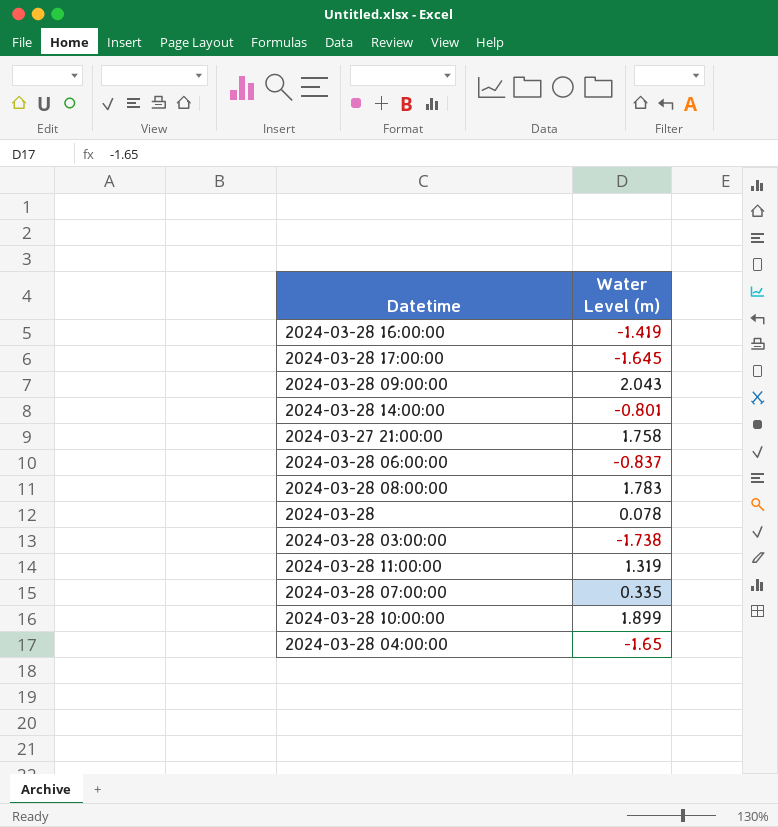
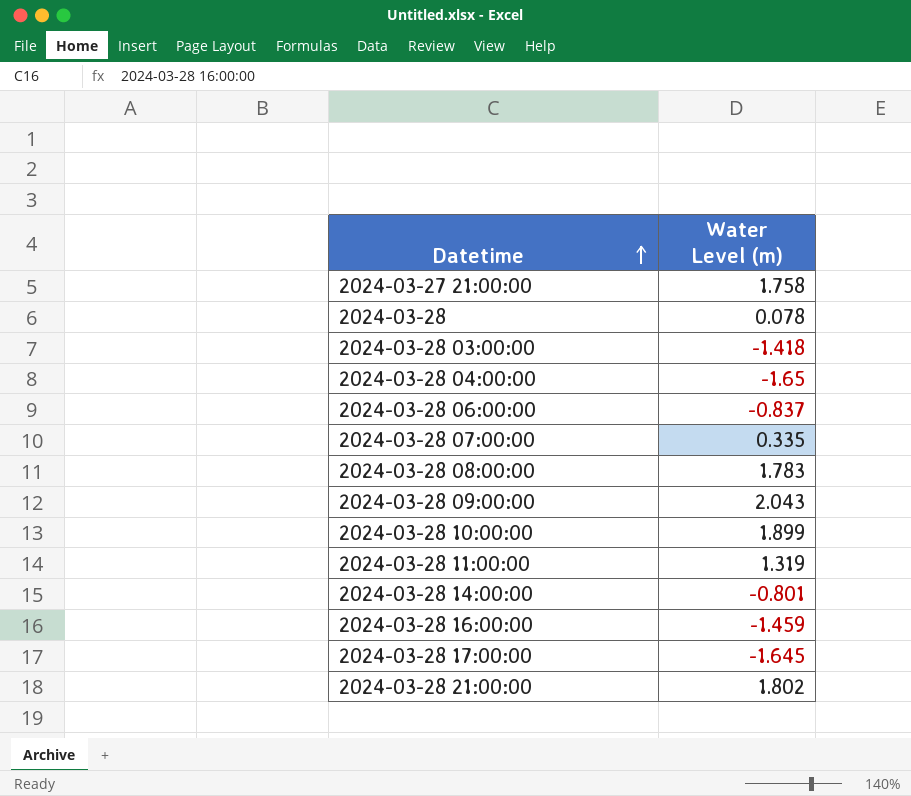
row order: none -> Datetime ascending
2024-03-28 03:00:00 | Water Level (m): -1.738 -> -1.418
2024-03-28 16:00:00 | Water Level (m): -1.419 -> -1.459
row 2024-03-28 21:00:00: none -> 1.802

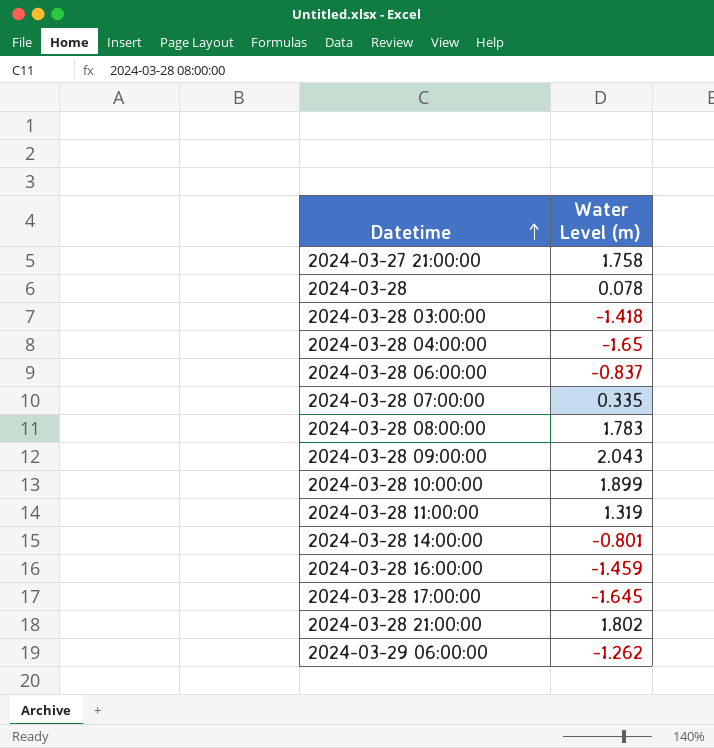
row 2024-03-29 06:00:00: none -> -1.262

